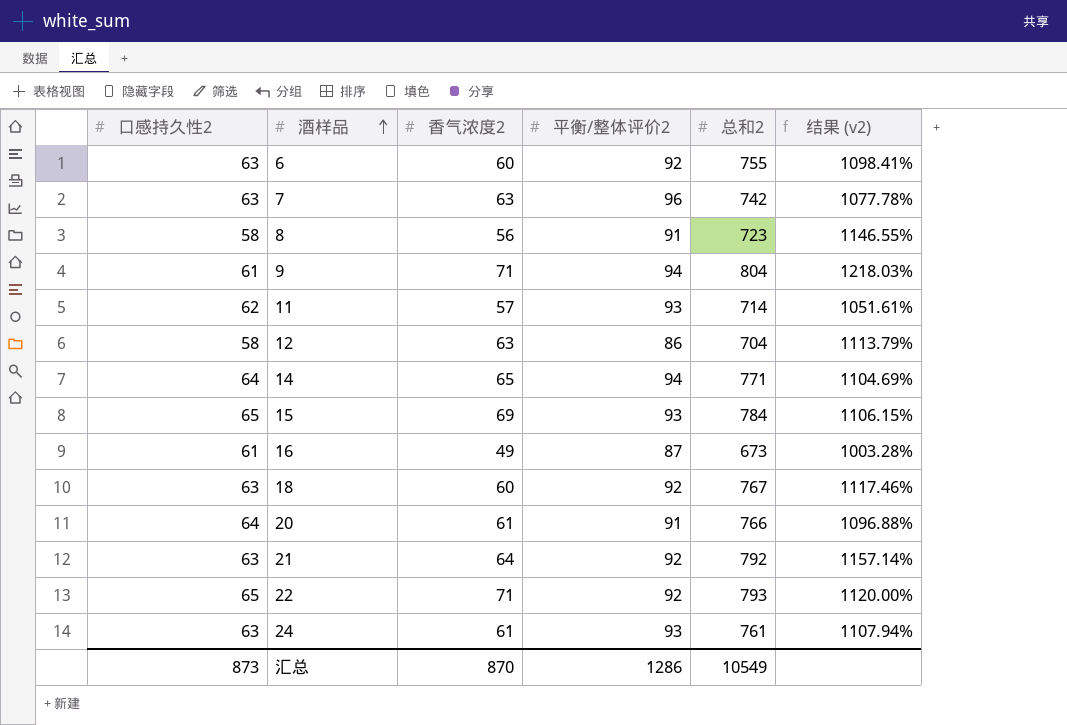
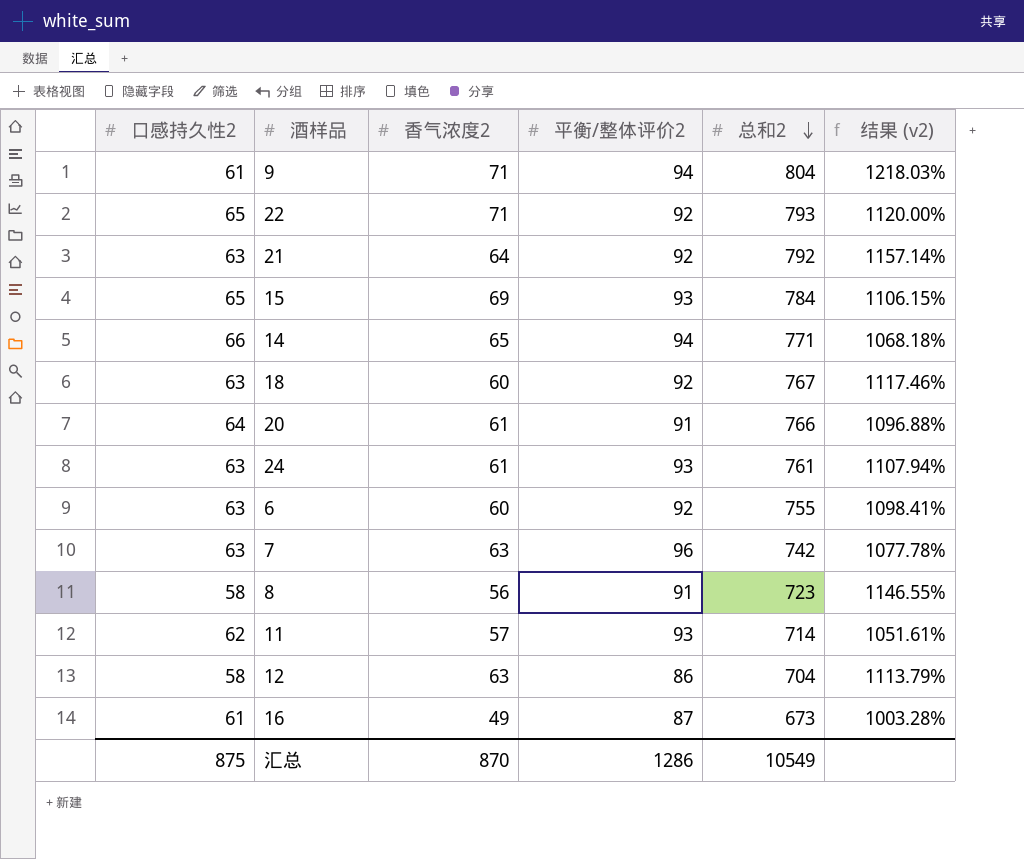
row order: 酒样品 ascending -> 总和2 descending
14 | 口感持久性2: 64 -> 66
14 | 结果 (v2): 1104.69% -> 1068.18%
汇总 | 口感持久性2: 873 -> 875

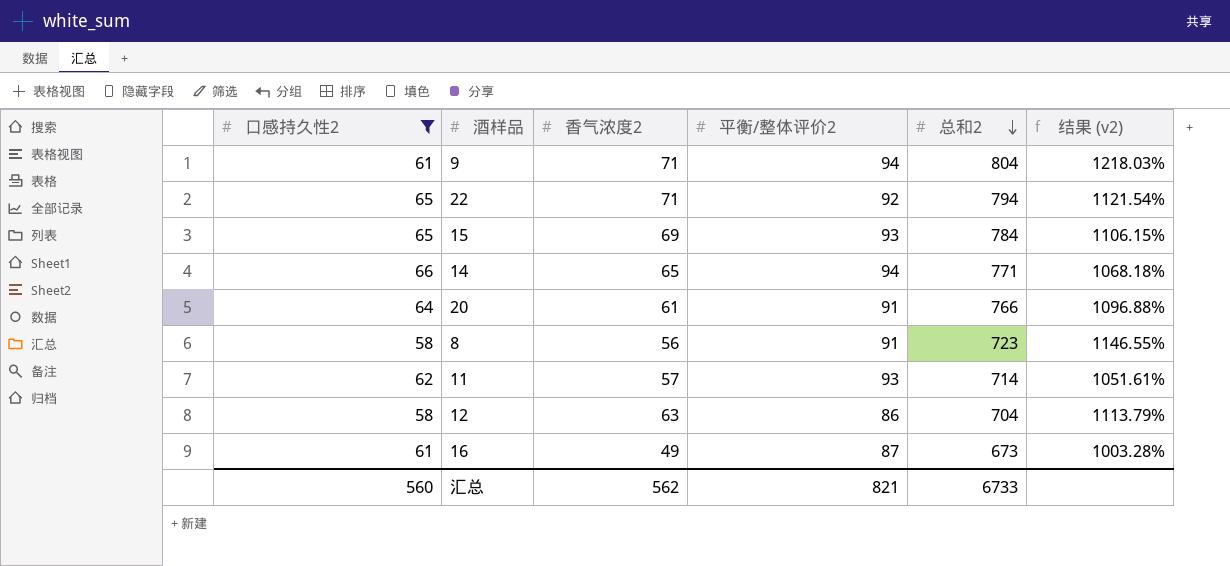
filter: none -> 口感持久性2 != 63
22 | 总和2: 793 -> 794
22 | 结果 (v2): 1120.00% -> 1121.54%
汇总 | 口感持久性2: 875 -> 560
汇总 | 香气浓度2: 870 -> 562
汇总 | 平衡/整体评价2: 1286 -> 821
汇总 | 总和2: 10549 -> 6733

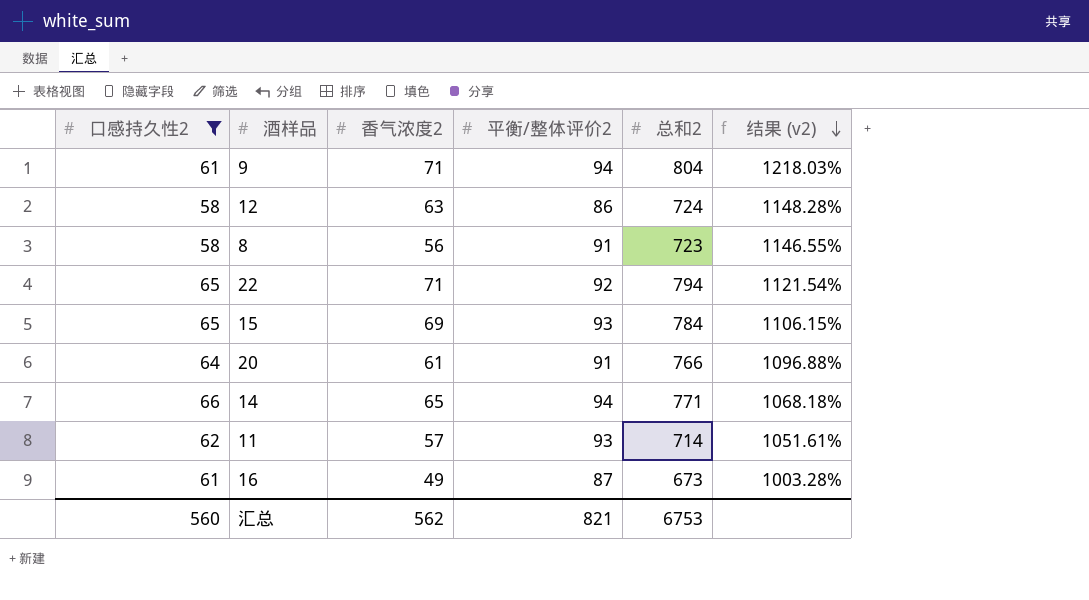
row order: 总和2 descending -> 结果 (v2) descending
12 | 总和2: 704 -> 724
12 | 结果 (v2): 1113.79% -> 1148.28%
汇总 | 总和2: 6733 -> 6753

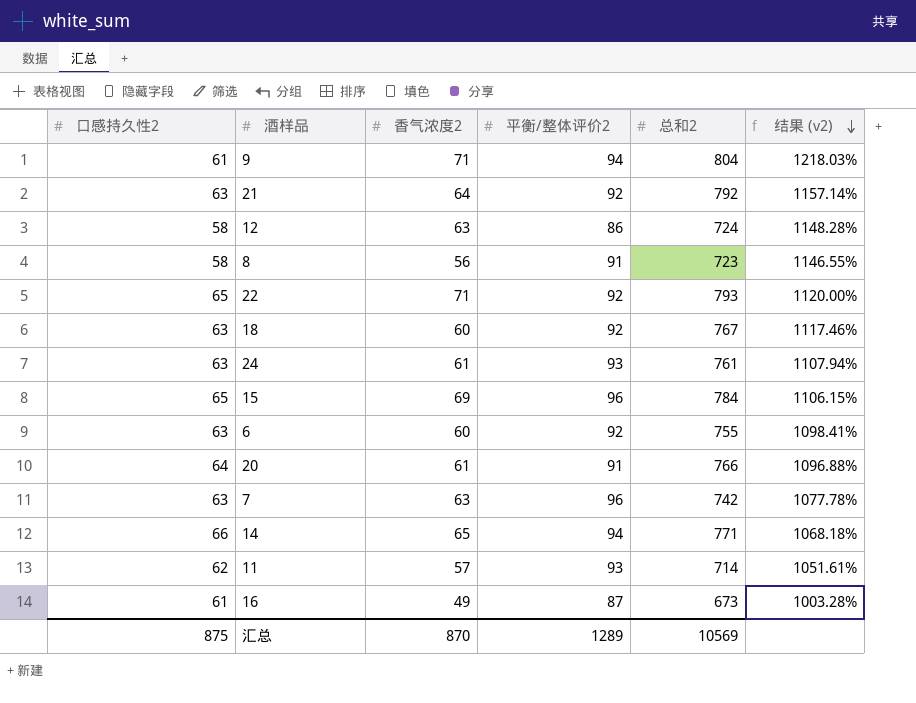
filter: 口感持久性2 != 63 -> none
22 | 总和2: 794 -> 793
22 | 结果 (v2): 1121.54% -> 1120.00%
15 | 平衡/整体评价2: 93 -> 96
汇总 | 口感持久性2: 560 -> 875
汇总 | 香气浓度2: 562 -> 870
汇总 | 平衡/整体评价2: 821 -> 1289
汇总 | 总和2: 6753 -> 10569

